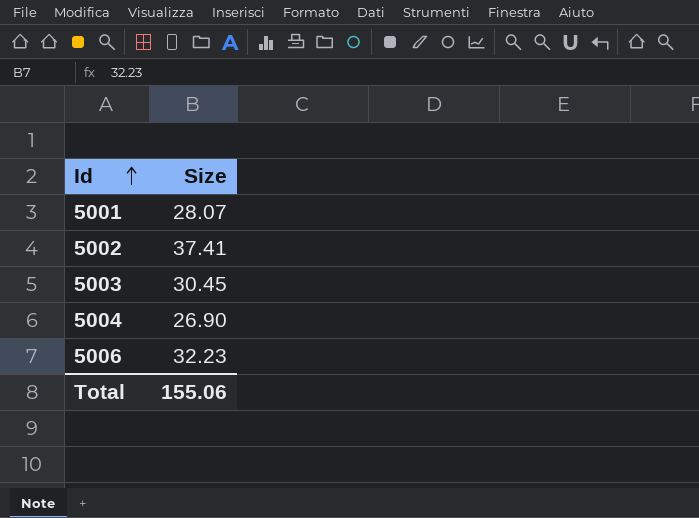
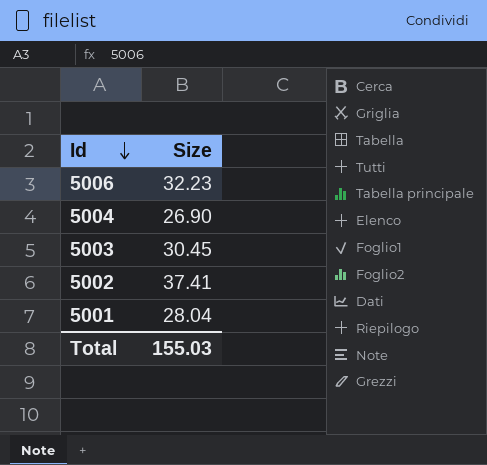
row order: Id ascending -> Id descending
5001 | Size: 28.07 -> 28.04
Total | Size: 155.06 -> 155.03

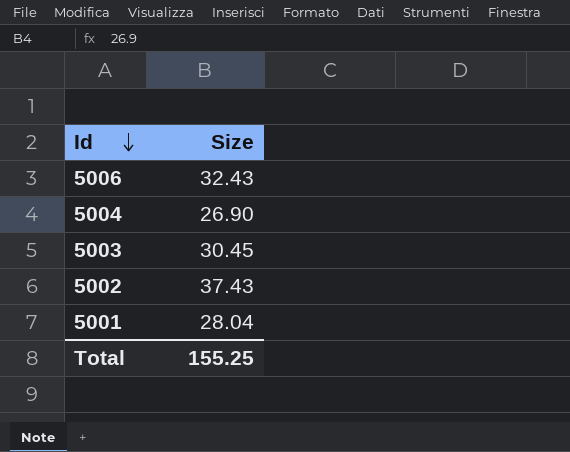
5006 | Size: 32.23 -> 32.43
5002 | Size: 37.41 -> 37.43
Total | Size: 155.03 -> 155.25

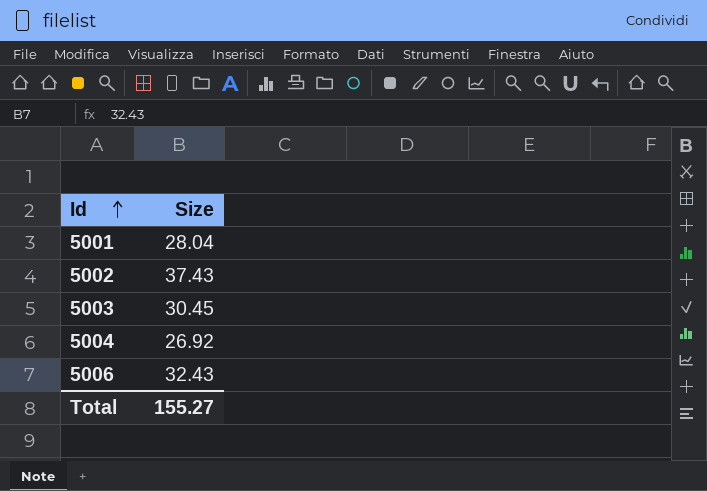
row order: Id descending -> Id ascending
5004 | Size: 26.90 -> 26.92
Total | Size: 155.25 -> 155.27

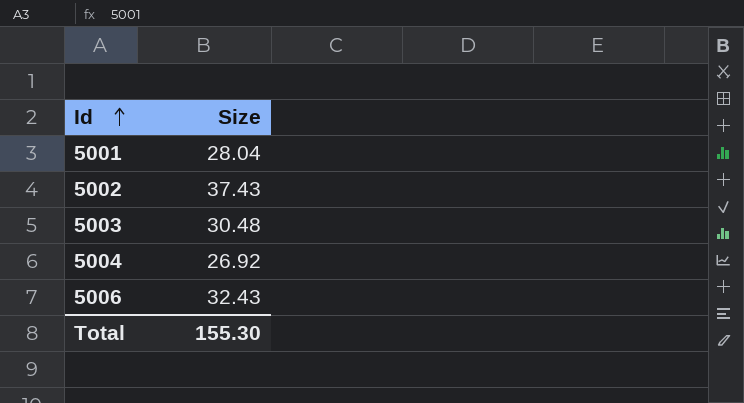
5003 | Size: 30.45 -> 30.48
Total | Size: 155.27 -> 155.30

